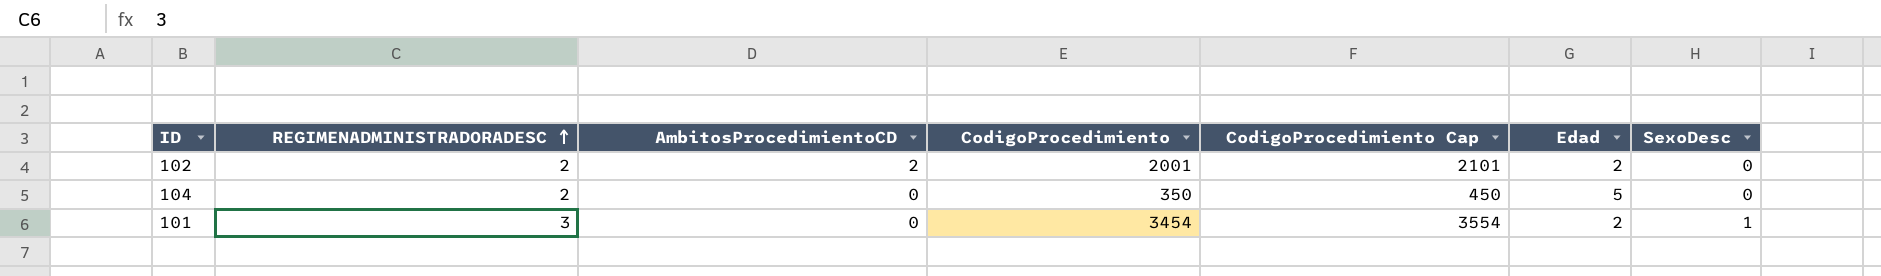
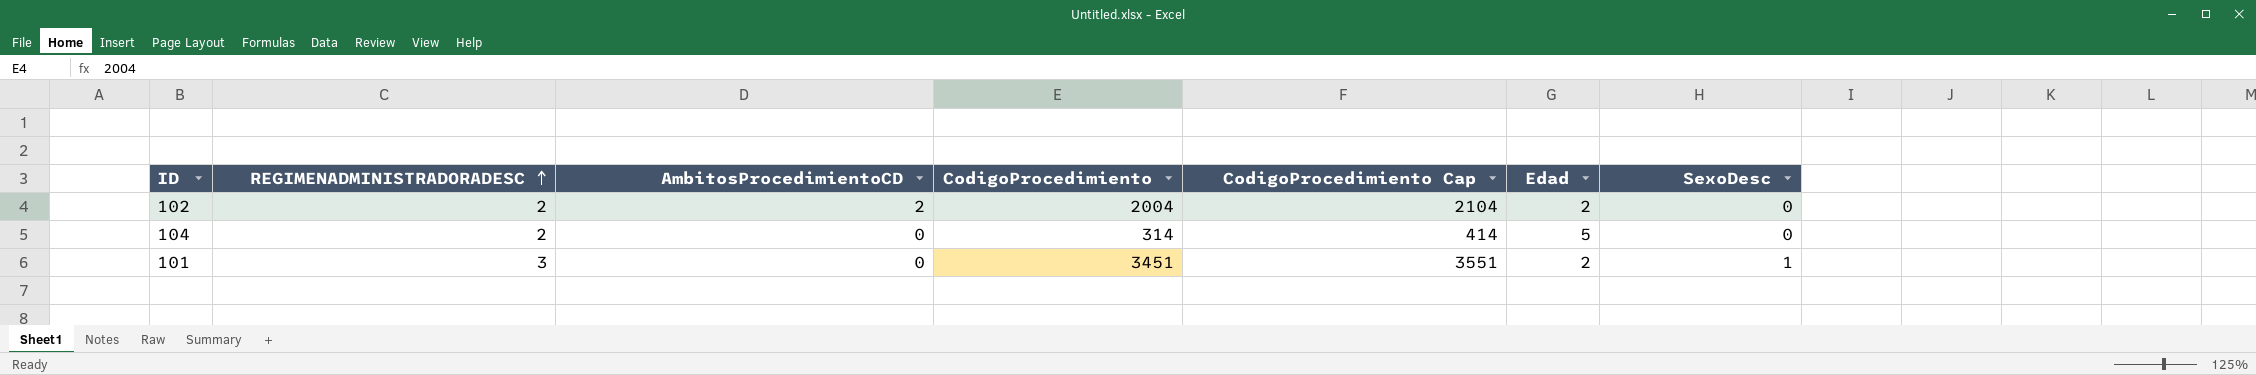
102 | CodigoProcedimiento: 2001 -> 2004
102 | CodigoProcedimiento Cap: 2101 -> 2104
104 | CodigoProcedimiento: 350 -> 314
104 | CodigoProcedimiento Cap: 450 -> 414
101 | CodigoProcedimiento: 3454 -> 3451
101 | CodigoProcedimiento Cap: 3554 -> 3551

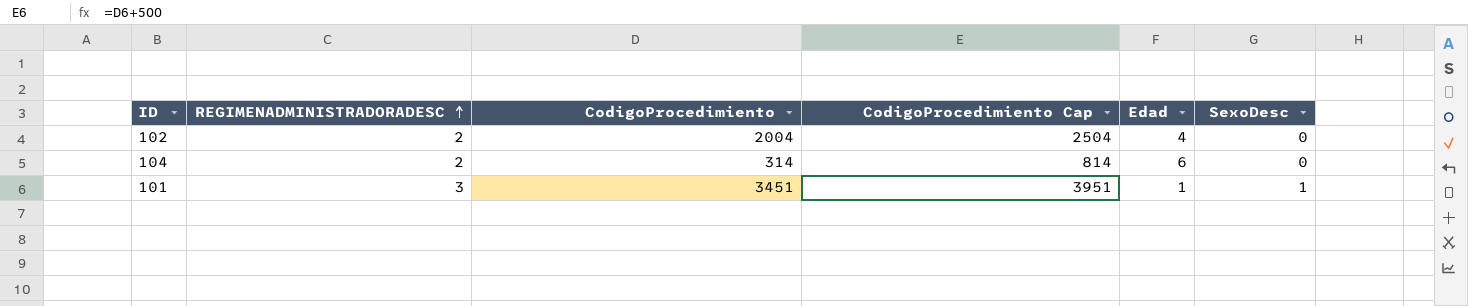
column AmbitosProcedimientoCD | position: 3 -> none
column CodigoProcedimiento Cap | formula: [CodigoProcedimiento] + 100 -> [CodigoProcedimiento] + 500
102 | Edad: 2 -> 4
104 | Edad: 5 -> 6
101 | Edad: 2 -> 1

